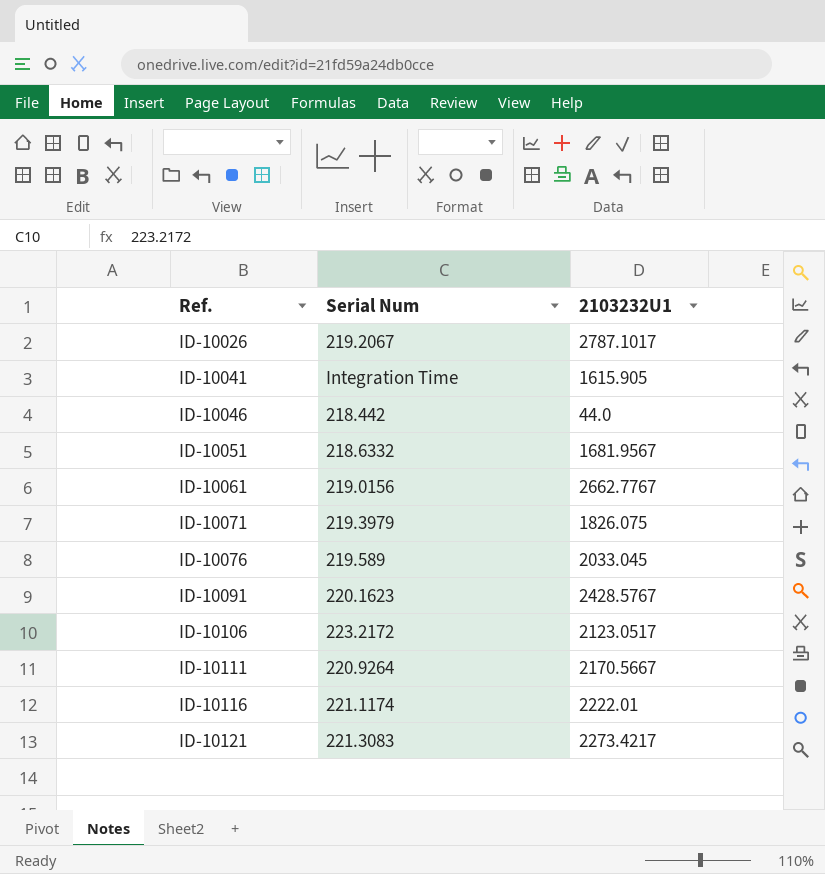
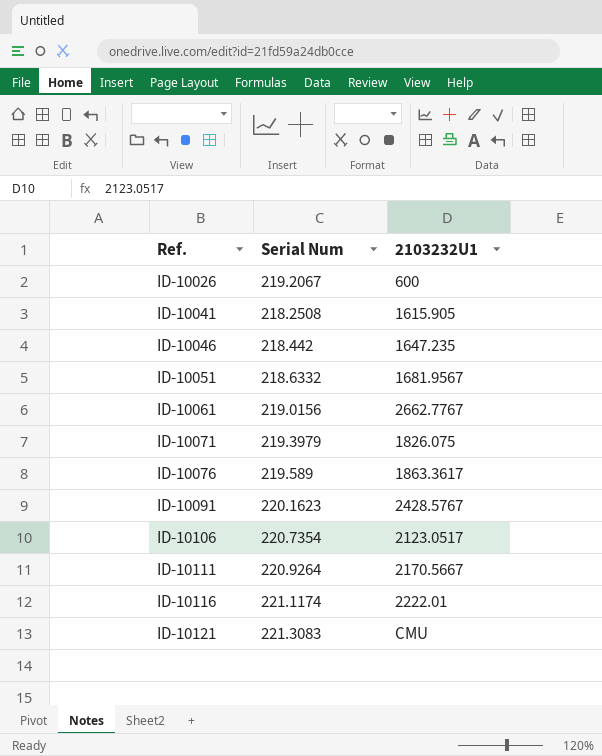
ID-10026 | 2103232U1: 2787.1017 -> 600
ID-10041 | Serial Num: Integration Time -> 218.2508
ID-10046 | 2103232U1: 44.0 -> 1647.235
ID-10076 | 2103232U1: 2033.045 -> 1863.3617
ID-10106 | Serial Num: 223.2172 -> 220.7354
ID-10121 | 2103232U1: 2273.4217 -> CMU

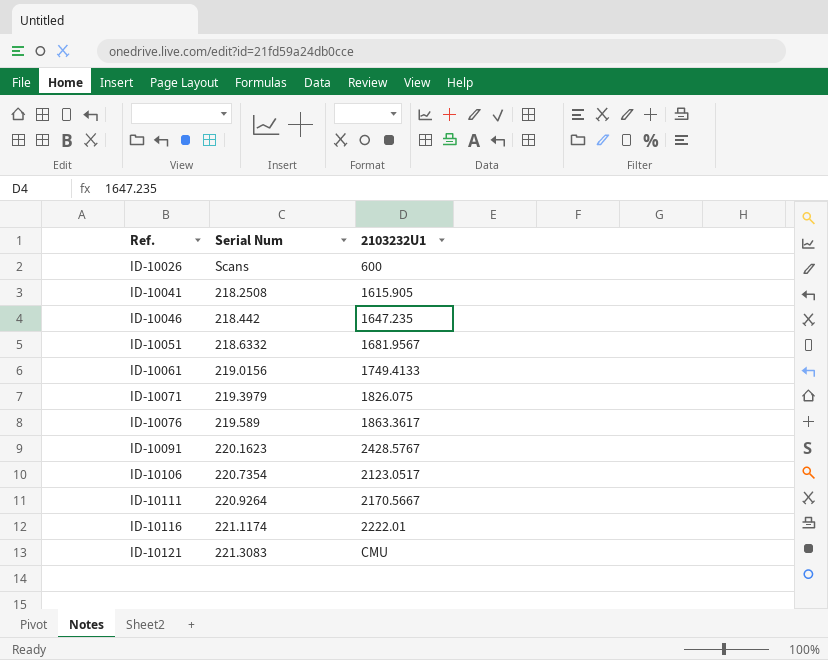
ID-10026 | Serial Num: 219.2067 -> Scans
ID-10061 | 2103232U1: 2662.7767 -> 1749.4133

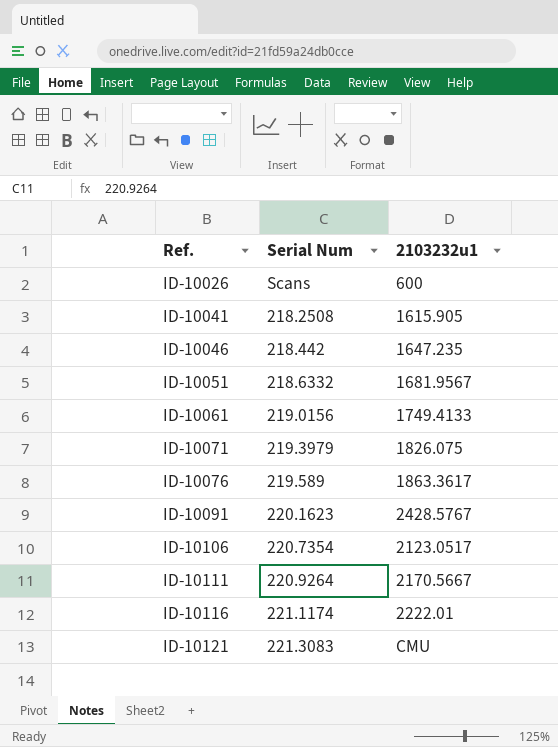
column name: 2103232U1 -> 2103232u1

